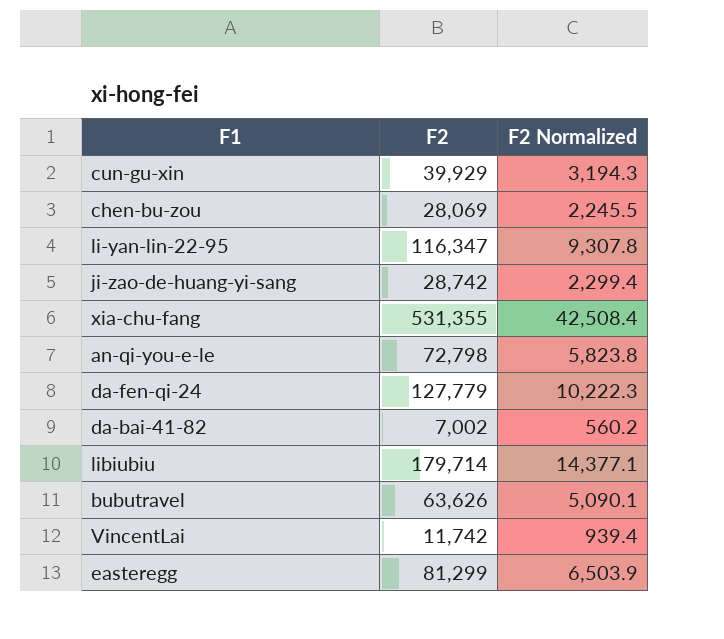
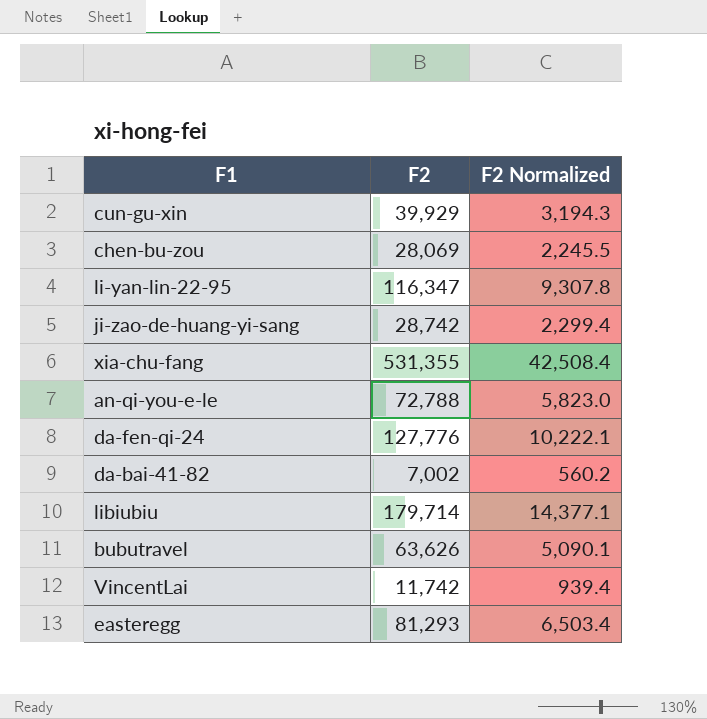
an-qi-you-e-le | F2: 72,798 -> 72,788
an-qi-you-e-le | F2 Normalized: 5,823.8 -> 5,823.0
da-fen-qi-24 | F2: 127,779 -> 127,776
da-fen-qi-24 | F2 Normalized: 10,222.3 -> 10,222.1
easteregg | F2: 81,299 -> 81,293
easteregg | F2 Normalized: 6,503.9 -> 6,503.4

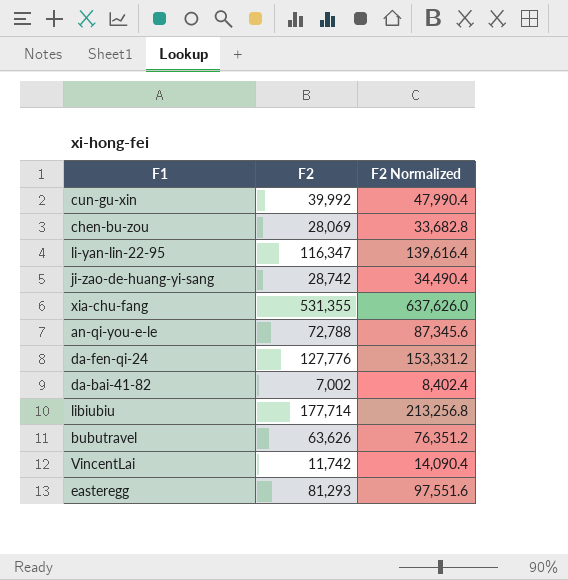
column F2 Normalized | formula: [F2] * 0.08 -> [F2] * 1.2
cun-gu-xin | F2: 39,929 -> 39,992
libiubiu | F2: 179,714 -> 177,714

